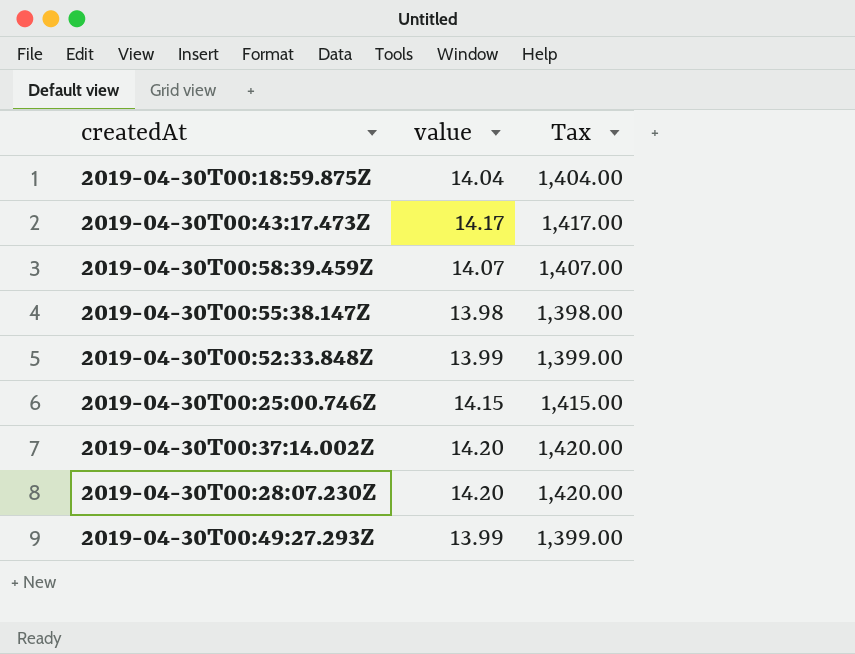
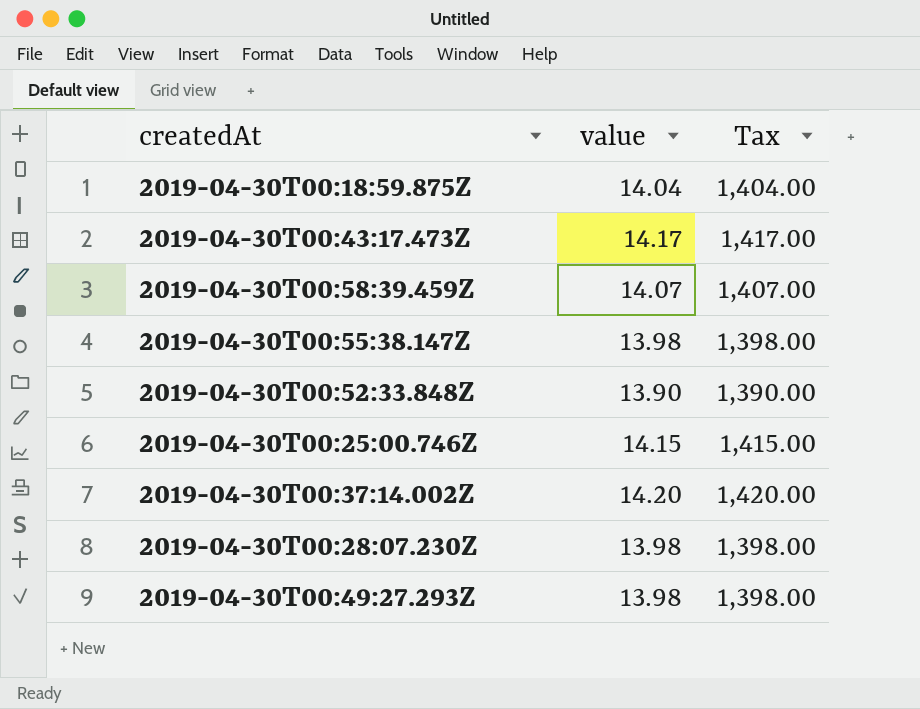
2019-04-30T00:52:33.848Z | value: 13.99 -> 13.90
2019-04-30T00:52:33.848Z | Tax: 1,399.00 -> 1,390.00
2019-04-30T00:28:07.230Z | value: 14.20 -> 13.98
2019-04-30T00:28:07.230Z | Tax: 1,420.00 -> 1,398.00
2019-04-30T00:49:27.293Z | value: 13.99 -> 13.98
2019-04-30T00:49:27.293Z | Tax: 1,399.00 -> 1,398.00

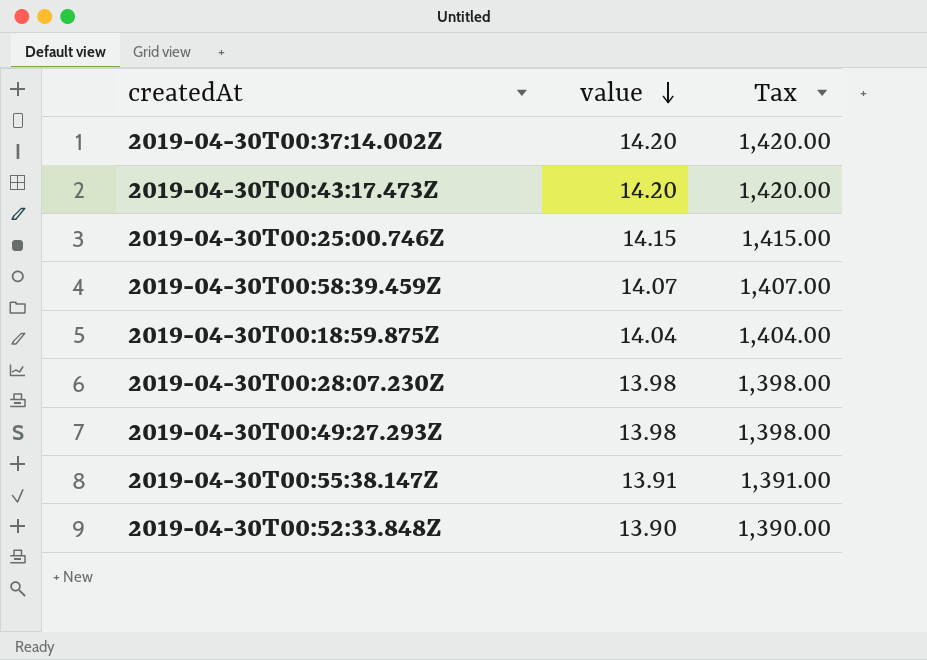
row order: none -> value descending
2019-04-30T00:43:17.473Z | value: 14.17 -> 14.20
2019-04-30T00:43:17.473Z | Tax: 1,417.00 -> 1,420.00
2019-04-30T00:55:38.147Z | value: 13.98 -> 13.91
2019-04-30T00:55:38.147Z | Tax: 1,398.00 -> 1,391.00

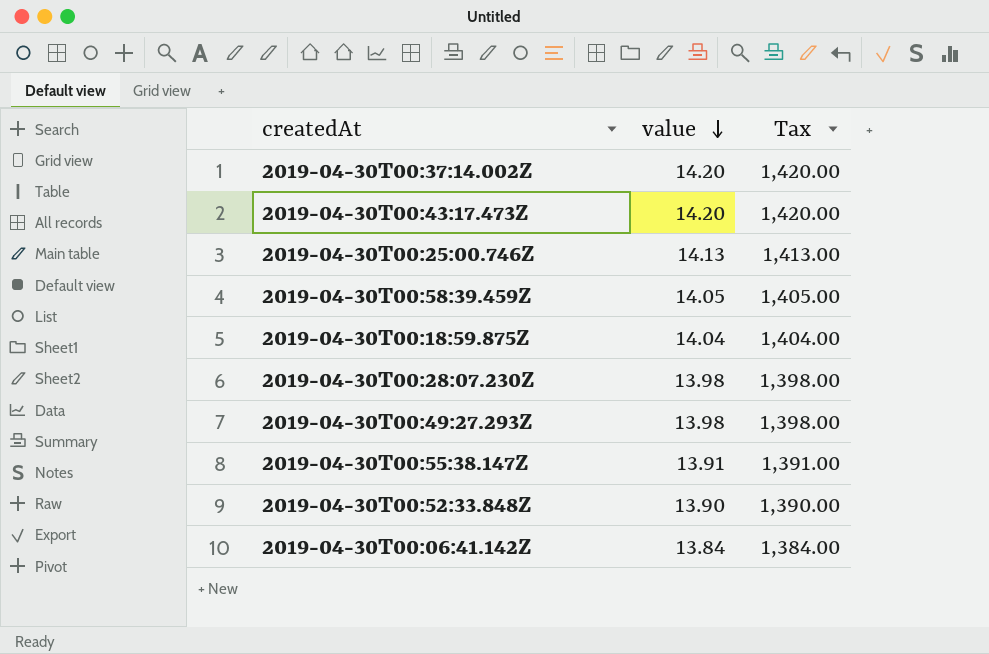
2019-04-30T00:25:00.746Z | value: 14.15 -> 14.13
2019-04-30T00:25:00.746Z | Tax: 1,415.00 -> 1,413.00
2019-04-30T00:58:39.459Z | value: 14.07 -> 14.05
2019-04-30T00:58:39.459Z | Tax: 1,407.00 -> 1,405.00
row 2019-04-30T00:06:41.142Z: none -> 13.84 | 1,384.00

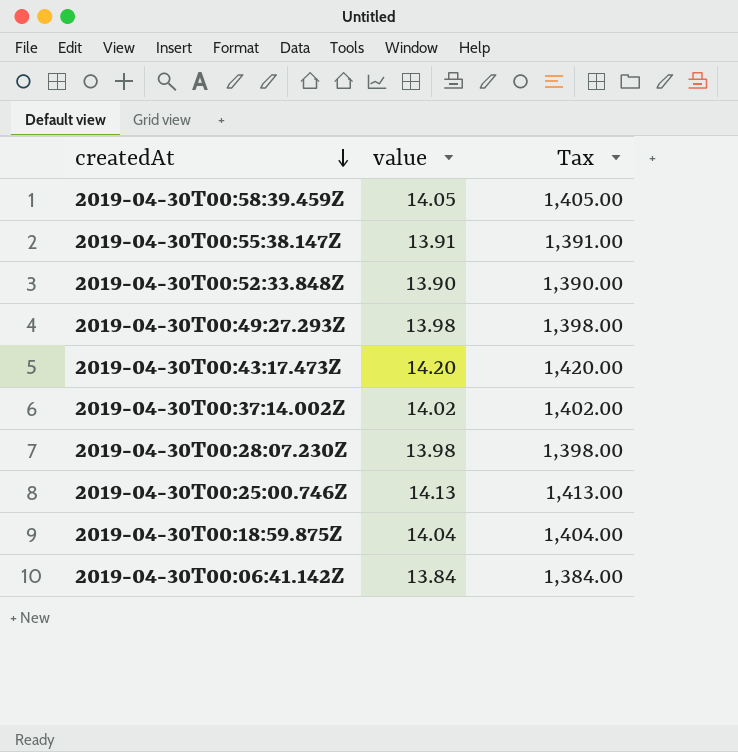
row order: value descending -> createdAt descending
2019-04-30T00:37:14.002Z | value: 14.20 -> 14.02
2019-04-30T00:37:14.002Z | Tax: 1,420.00 -> 1,402.00

